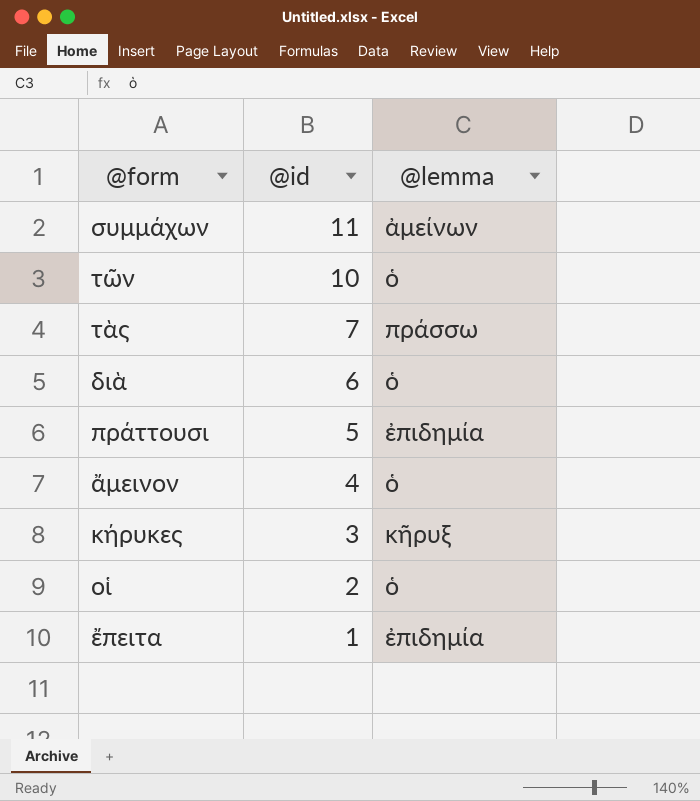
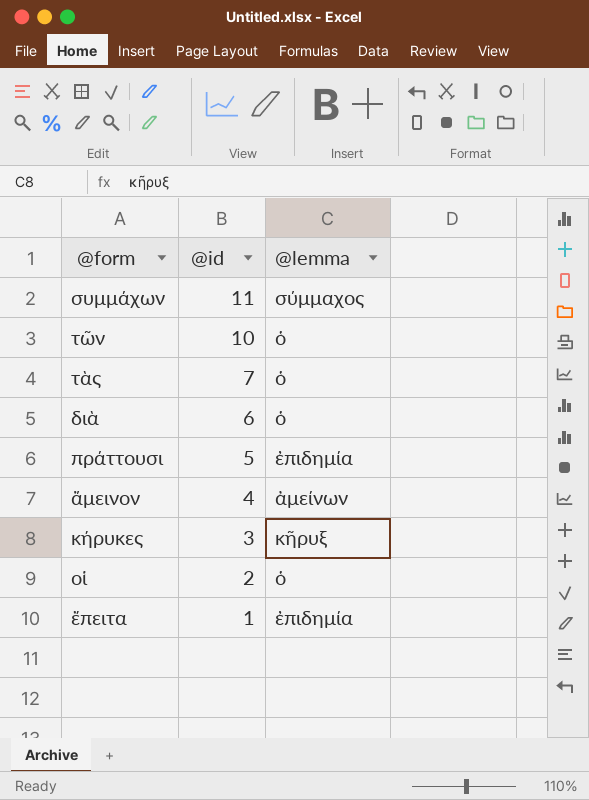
συμμάχων | @lemma: ἀμείνων -> σύμμαχος
τὰς | @lemma: πράσσω -> ὁ
ἄμεινον | @lemma: ὁ -> ἀμείνων

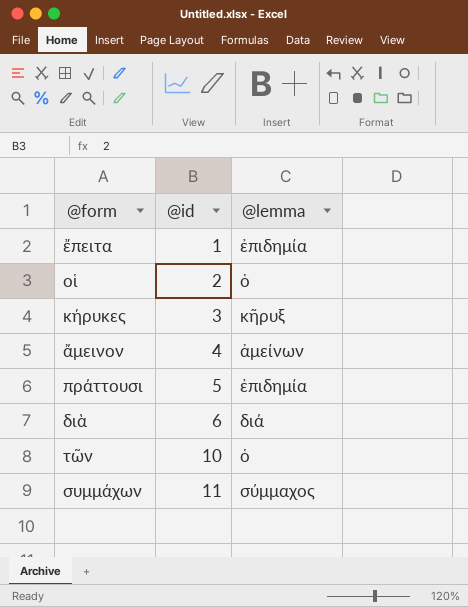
row order: @id descending -> @id ascending
row τὰς: 7 | ὁ -> none
διὰ | @lemma: ὁ -> διά

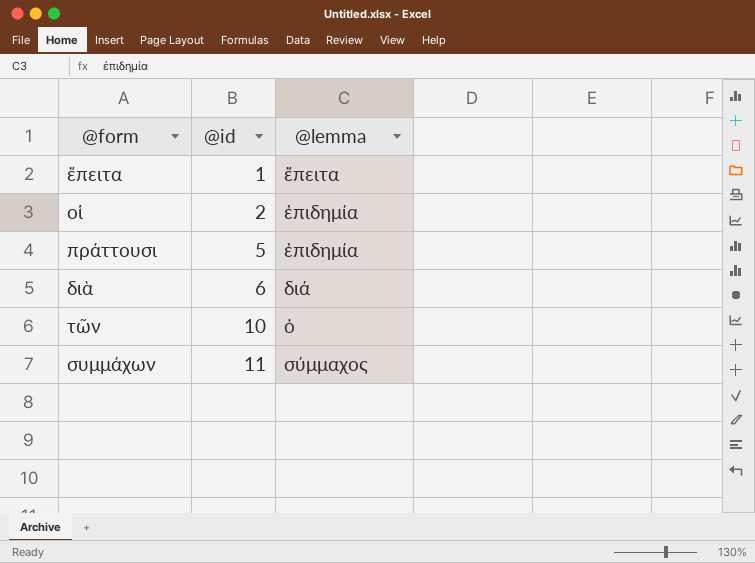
row κήρυκες: 3 | κῆρυξ -> none
row ἄμεινον: 4 | ἀμείνων -> none
ἔπειτα | @lemma: ἐπιδημία -> ἔπειτα
οἱ | @lemma: ὁ -> ἐπιδημία

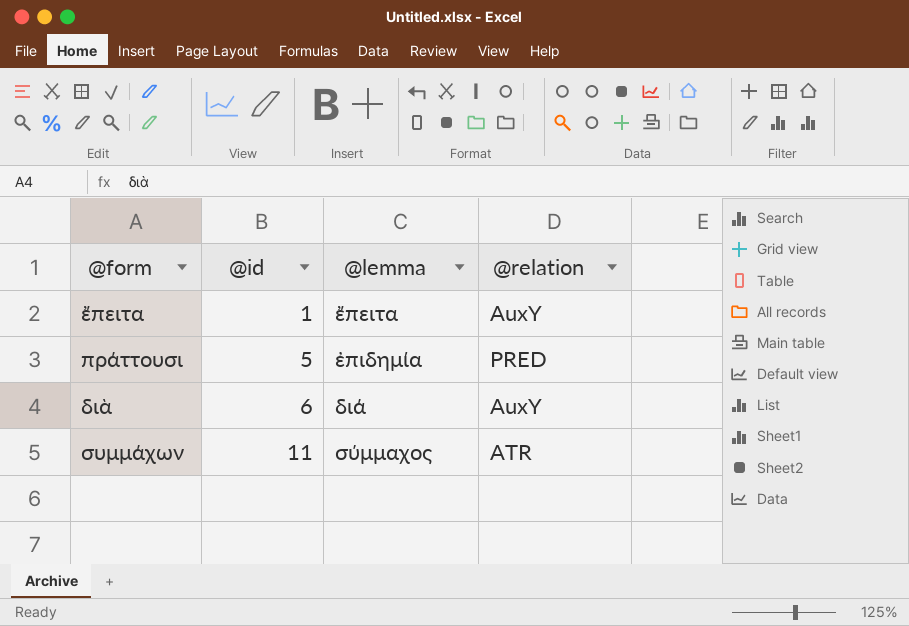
column @relation | position: none -> 4
row οἱ: 2 | ἐπιδημία -> none
row τῶν: 10 | ὁ -> none

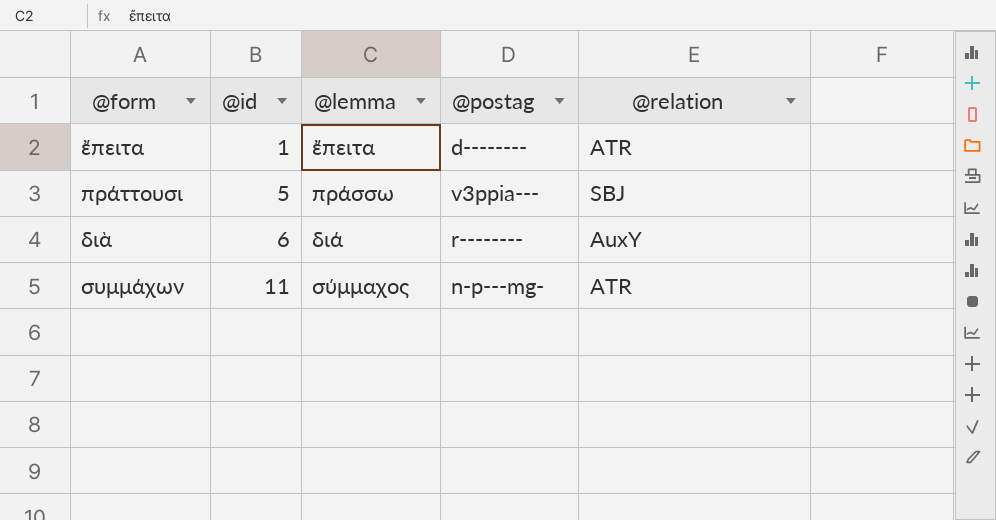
column @postag | position: none -> 4
ἔπειτα | @relation: AuxY -> ATR
πράττουσι | @lemma: ἐπιδημία -> πράσσω
πράττουσι | @relation: PRED -> SBJ

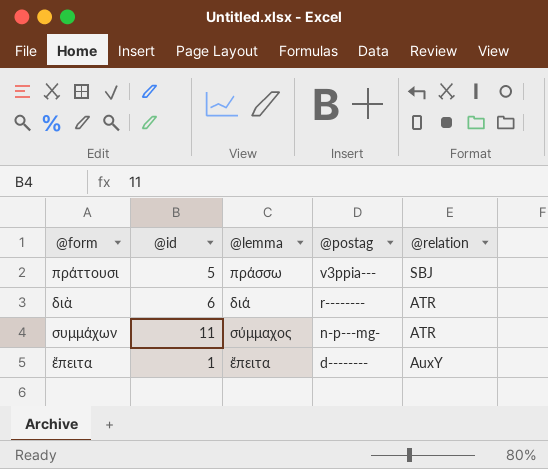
row order: @id ascending -> @postag descending
διὰ | @relation: AuxY -> ATR
ἔπειτα | @relation: ATR -> AuxY

